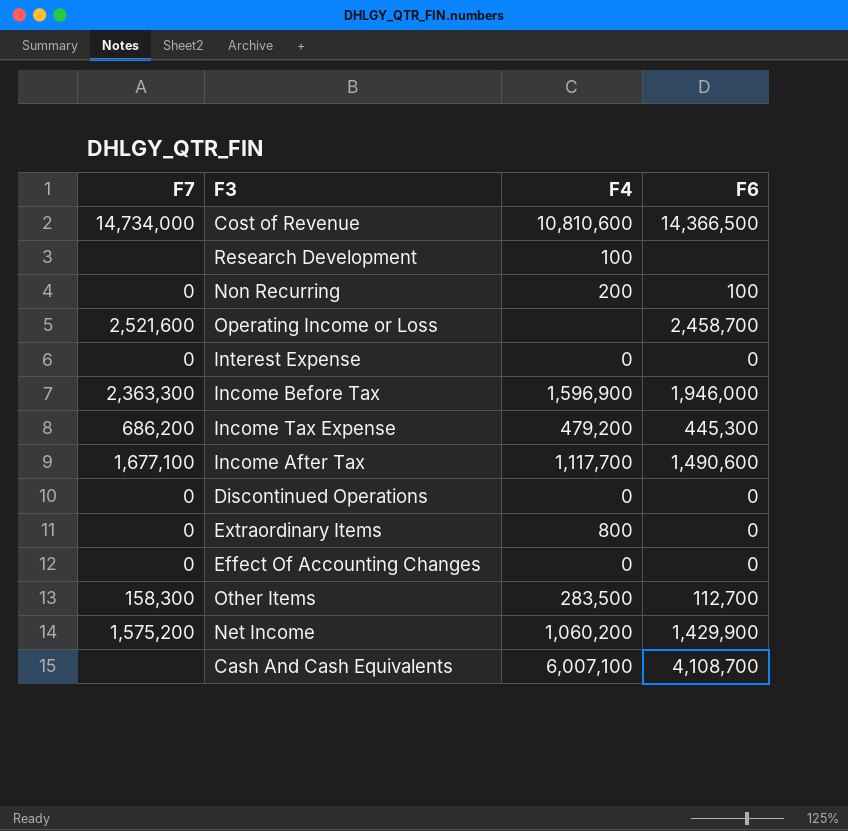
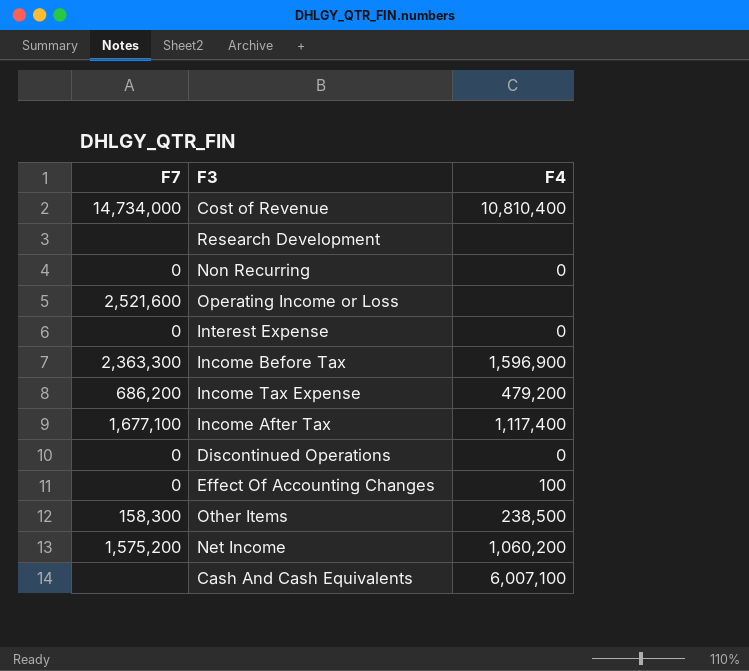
column F6 | position: 4 -> none
row Extraordinary Items: 0 | 800 | 0 -> none
Cost of Revenue | F4: 10,810,600 -> 10,810,400
Research Development | F4: 100 -> none
Non Recurring | F4: 200 -> 0
Income After Tax | F4: 1,117,700 -> 1,117,400
Effect Of Accounting Changes | F4: 0 -> 100
Other Items | F4: 283,500 -> 238,500

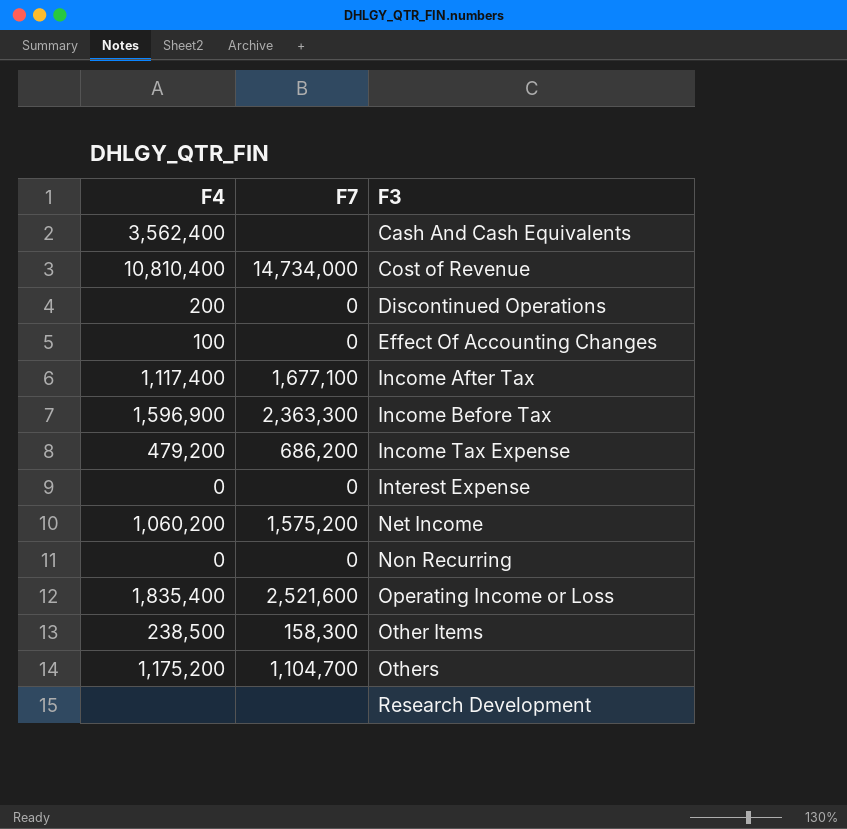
row order: none -> F3 ascending
column F4 | position: 3 -> 1
Cash And Cash Equivalents | F4: 6,007,100 -> 3,562,400
Discontinued Operations | F4: 0 -> 200
Operating Income or Loss | F4: none -> 1,835,400
row Others: none -> 1,175,200 | 1,104,700

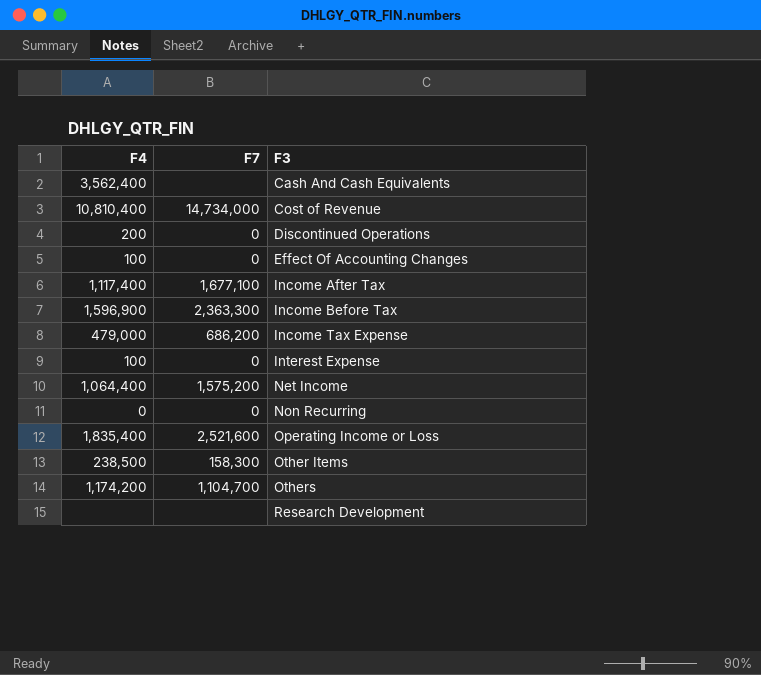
Income Tax Expense | F4: 479,200 -> 479,000
Interest Expense | F4: 0 -> 100
Net Income | F4: 1,060,200 -> 1,064,400
Others | F4: 1,175,200 -> 1,174,200

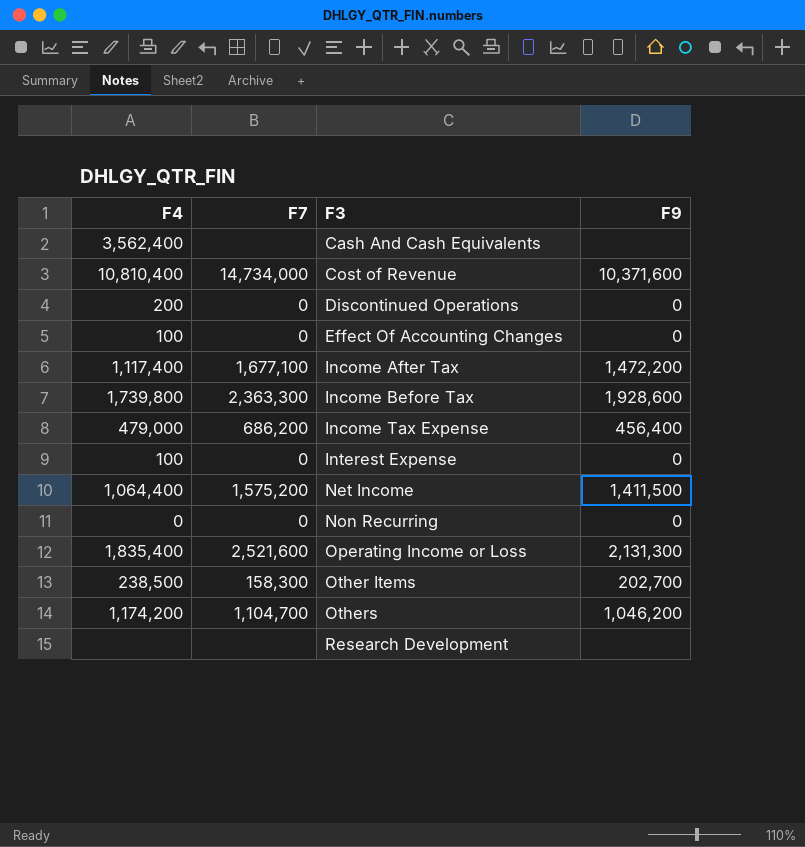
column F9 | position: none -> 4
Income Before Tax | F4: 1,596,900 -> 1,739,800

